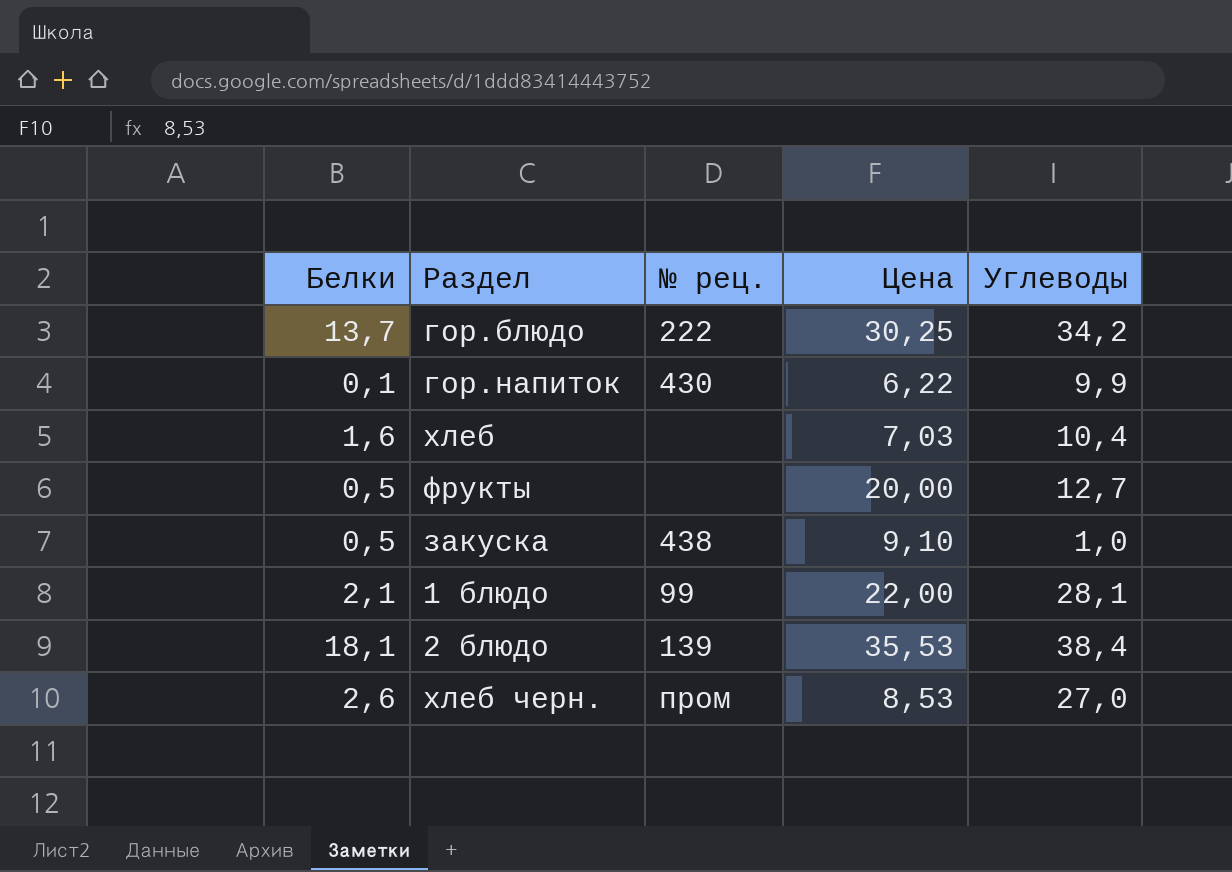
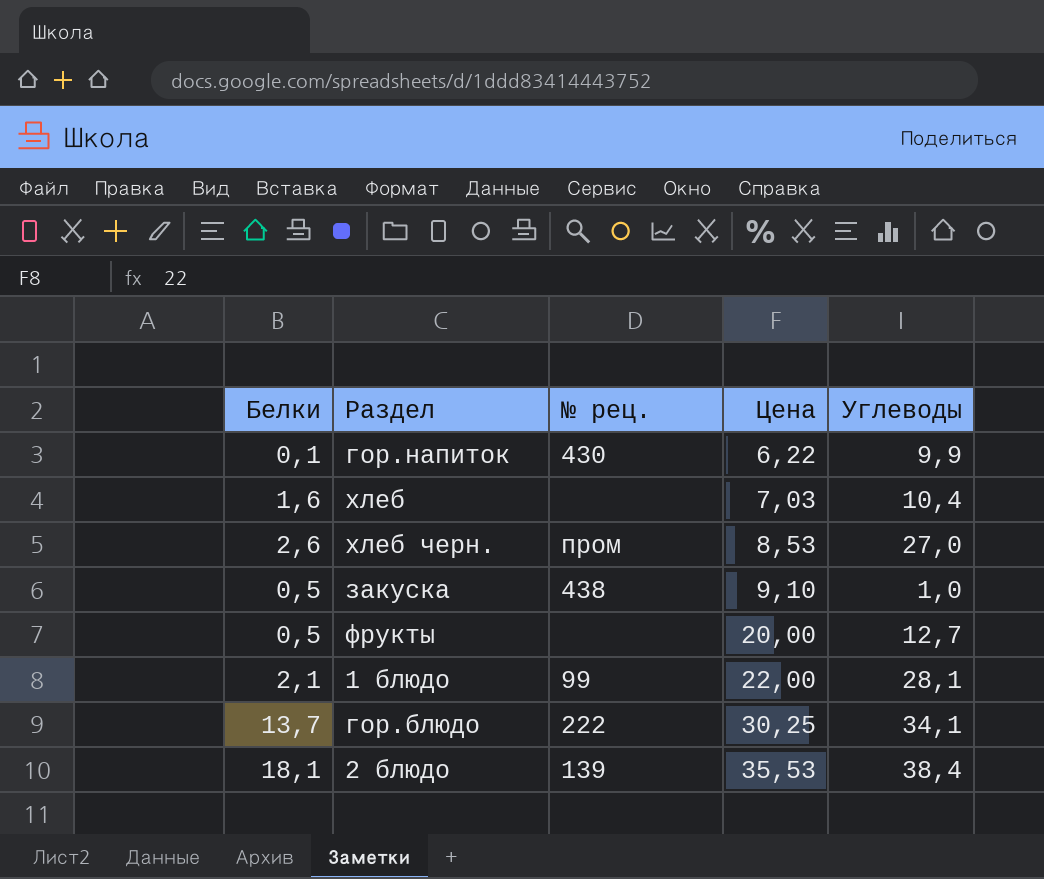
row order: none -> Цена ascending
гор.блюдо | Углеводы: 34,2 -> 34,1

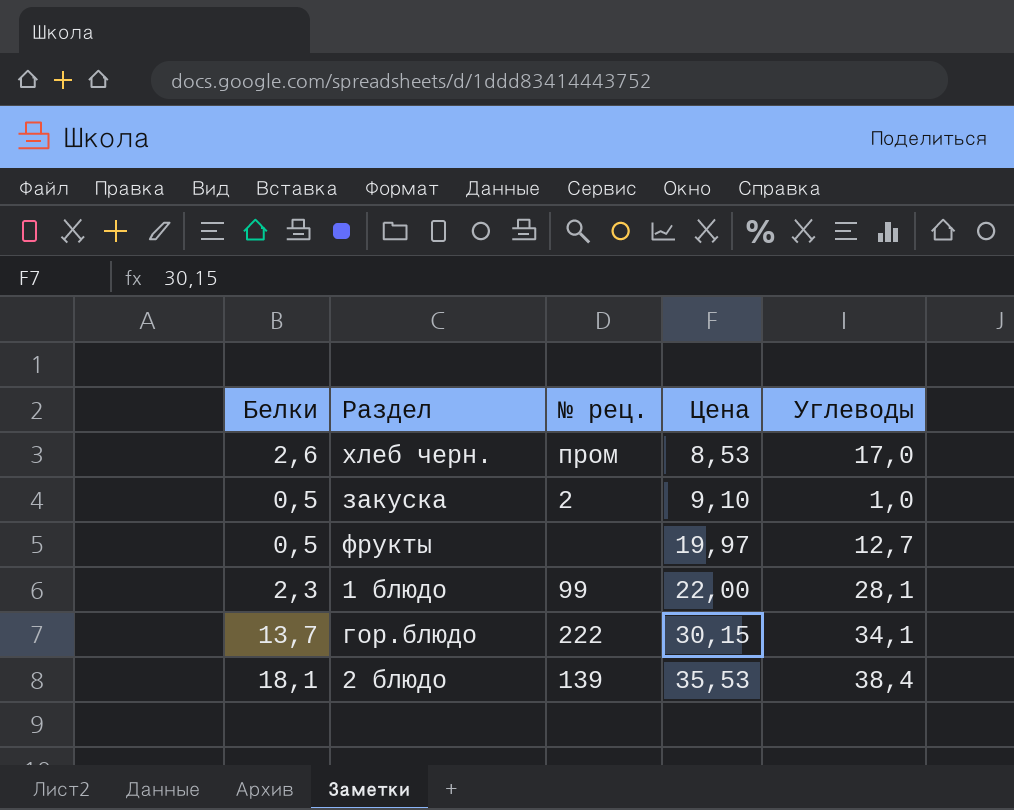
row гор.напиток: 0,1 | 430 | 6,22 | 9,9 -> none
row хлеб: 1,6 | none | 7,03 | 10,4 -> none
хлеб черн. | Углеводы: 27,0 -> 17,0
закуска | № рец.: 438 -> 2
фрукты | Цена: 20,00 -> 19,97
1 блюдо | Белки: 2,1 -> 2,3
гор.блюдо | Цена: 30,25 -> 30,15

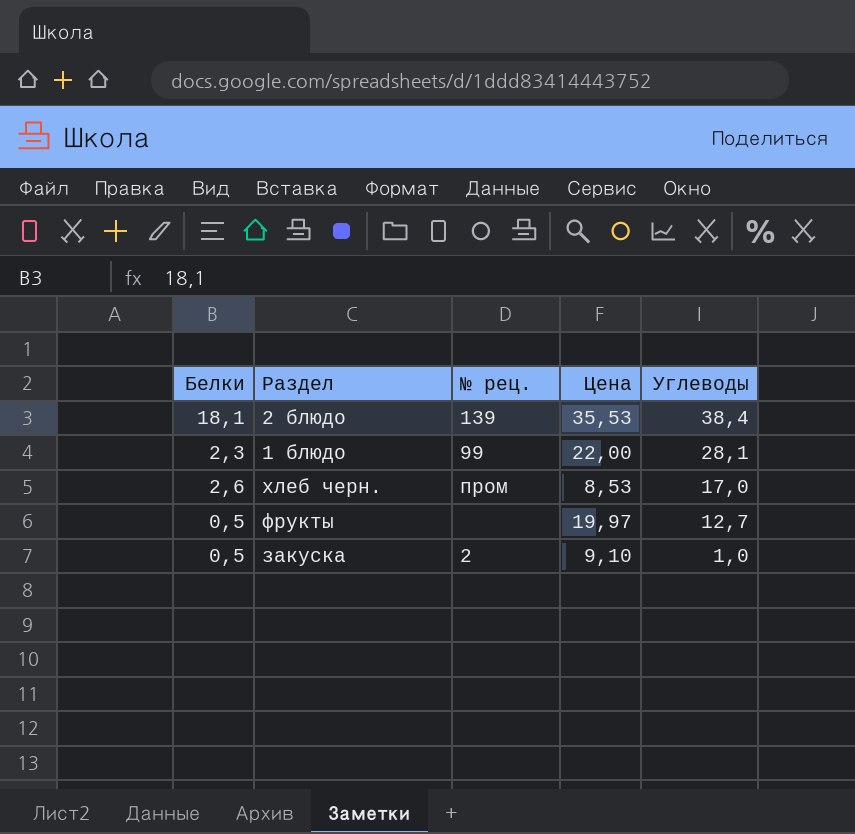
row order: Цена ascending -> Углеводы descending
row гор.блюдо: 13,7 | 222 | 30,15 | 34,1 -> none

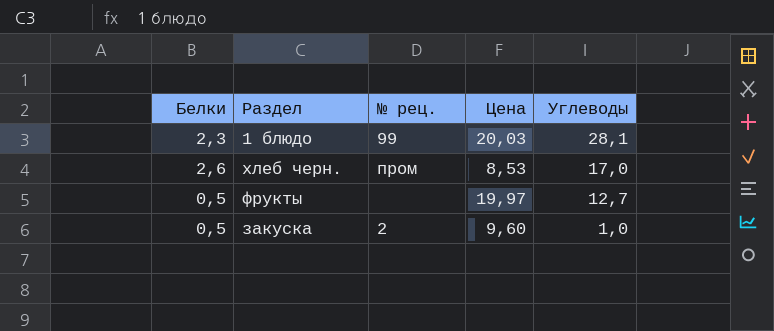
row 2 блюдо: 18,1 | 139 | 35,53 | 38,4 -> none
1 блюдо | Цена: 22,00 -> 20,03
закуска | Цена: 9,10 -> 9,60

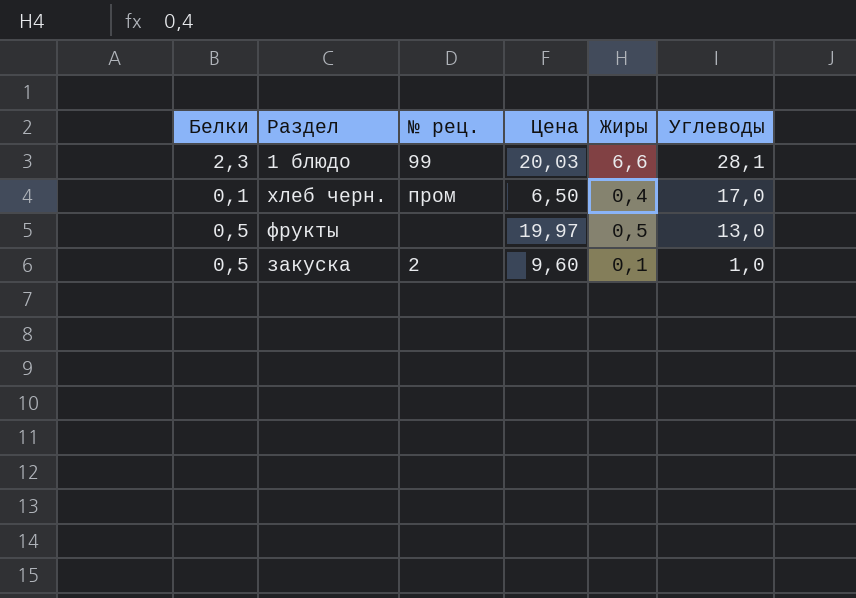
column Жиры | position: none -> 5
хлеб черн. | Белки: 2,6 -> 0,1
хлеб черн. | Цена: 8,53 -> 6,50
фрукты | Углеводы: 12,7 -> 13,0

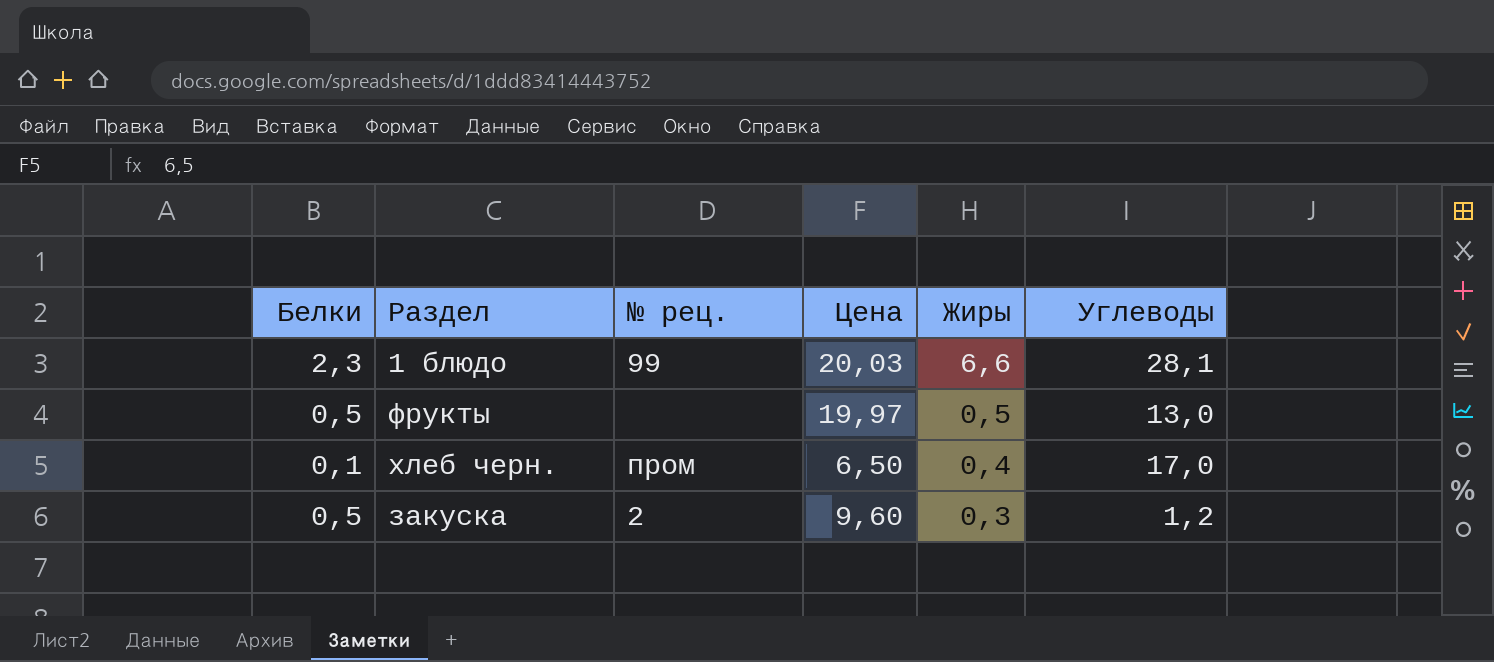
row order: Углеводы descending -> Жиры descending
закуска | Жиры: 0,1 -> 0,3
закуска | Углеводы: 1,0 -> 1,2

